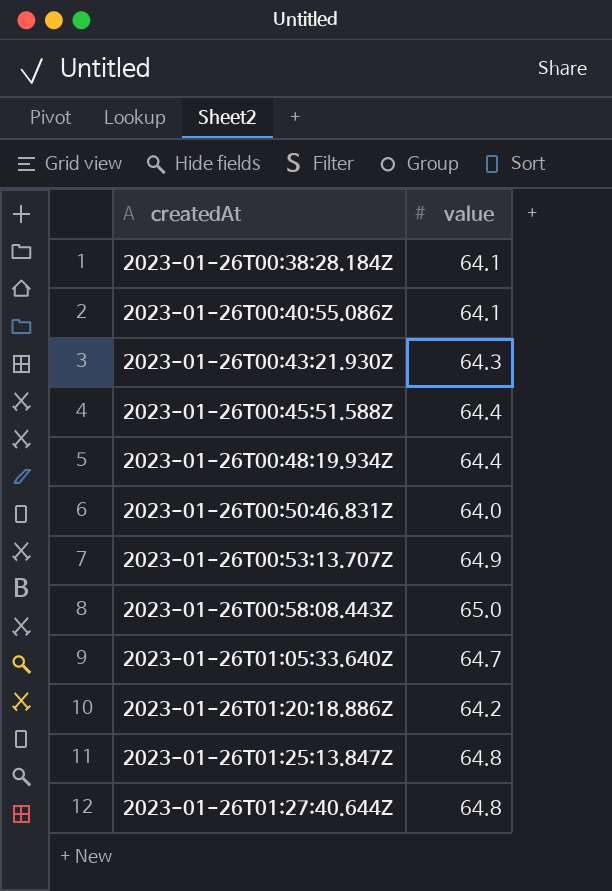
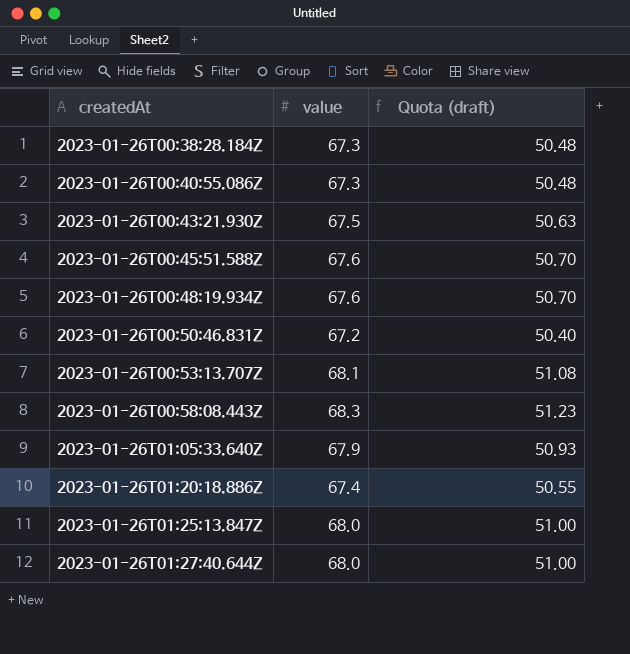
column Quota (draft) | formula: none -> [value] * 0.75
2023-01-26T00:38:28.184Z | value: 64.1 -> 67.3
2023-01-26T00:40:55.086Z | value: 64.1 -> 67.3
2023-01-26T00:43:21.930Z | value: 64.3 -> 67.5
2023-01-26T00:45:51.588Z | value: 64.4 -> 67.6
2023-01-26T00:48:19.934Z | value: 64.4 -> 67.6
2023-01-26T00:50:46.831Z | value: 64.0 -> 67.2
2023-01-26T00:53:13.707Z | value: 64.9 -> 68.1
2023-01-26T00:58:08.443Z | value: 65.0 -> 68.3
2023-01-26T01:05:33.640Z | value: 64.7 -> 67.9
2023-01-26T01:20:18.886Z | value: 64.2 -> 67.4
2023-01-26T01:25:13.847Z | value: 64.8 -> 68.0
2023-01-26T01:27:40.644Z | value: 64.8 -> 68.0

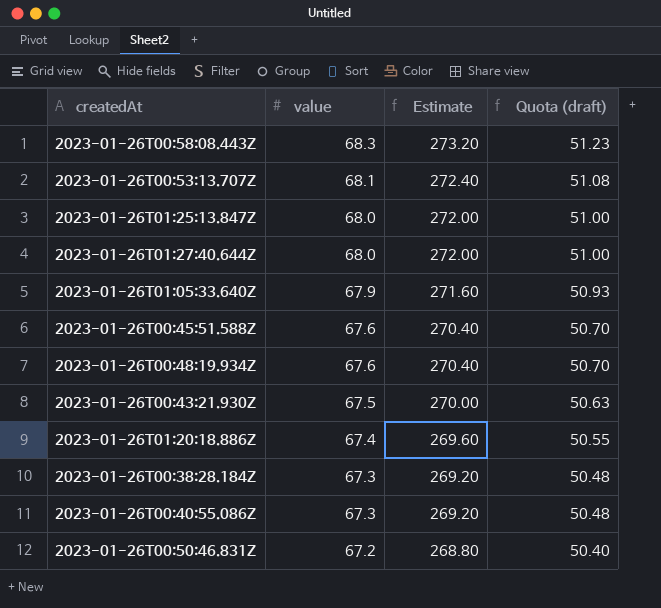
row order: createdAt ascending -> value descending
column Estimate | formula: none -> [value] * 4

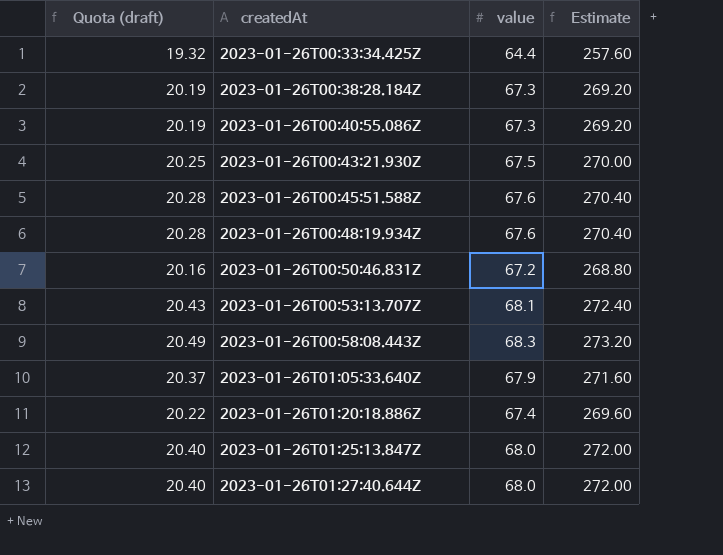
row order: value descending -> createdAt ascending
column Quota (draft) | formula: [value] * 0.75 -> [value] * 0.3
column Quota (draft) | position: 4 -> 1
row 2023-01-26T00:33:34.425Z: none -> 19.32 | 64.4 | 257.60

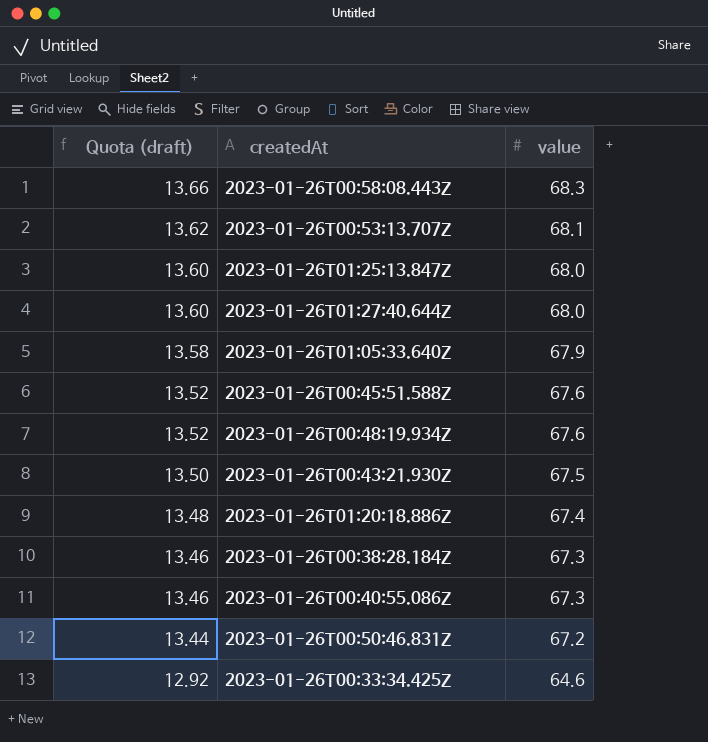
row order: createdAt ascending -> Quota (draft) descending
column Estimate | formula: [value] * 4 -> none
column Quota (draft) | formula: [value] * 0.3 -> [value] * 0.2
2023-01-26T00:33:34.425Z | value: 64.4 -> 64.6

